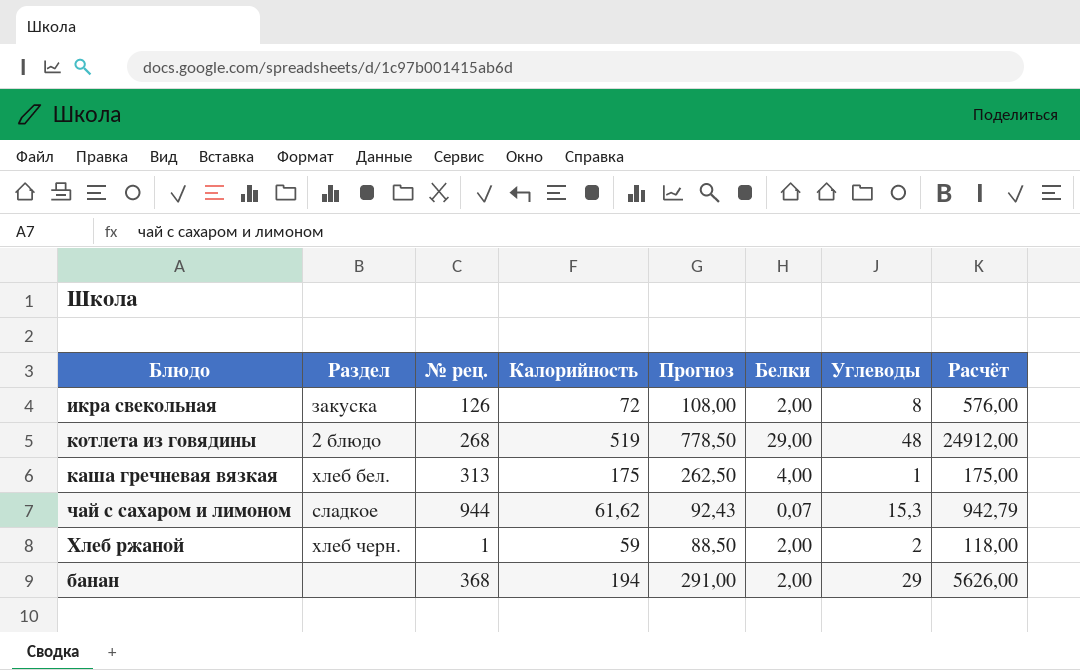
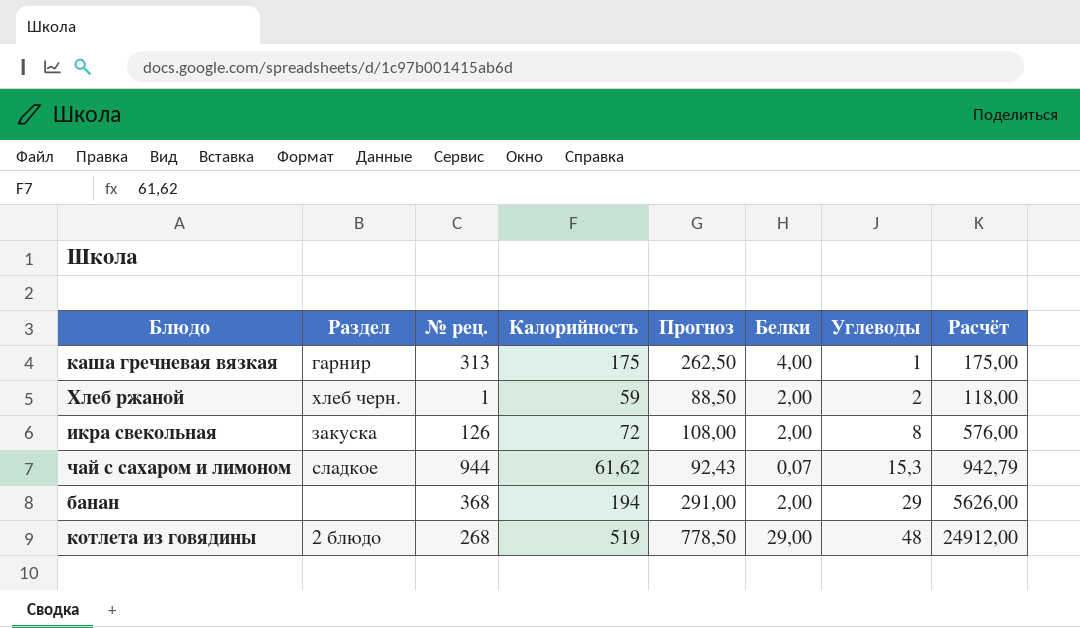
row order: none -> Углеводы ascending
каша гречневая вязкая | Раздел: хлеб бел. -> гарнир

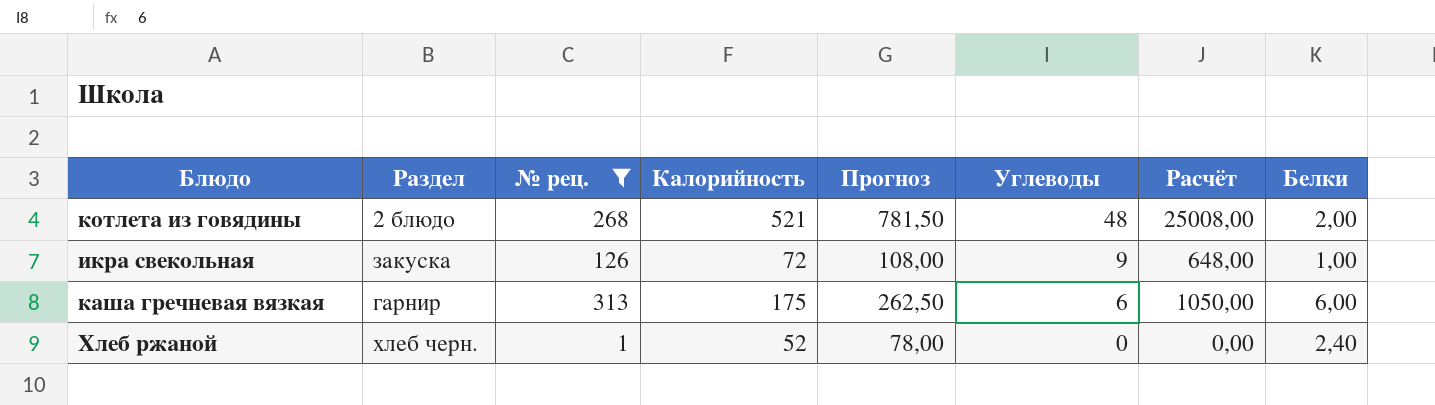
filter: none -> № рец. <= 313
row order: Углеводы ascending -> Углеводы descending
column Белки | position: 6 -> 8
котлета из говядины | Калорийность: 519 -> 521
котлета из говядины | Прогноз: 778,50 -> 781,50
котлета из говядины | Расчёт: 24912,00 -> 25008,00
котлета из говядины | Белки: 29,00 -> 2,00
икра свекольная | Углеводы: 8 -> 9
икра свекольная | Расчёт: 576,00 -> 648,00
икра свекольная | Белки: 2,00 -> 1,00
каша гречневая вязкая | Углеводы: 1 -> 6
каша гречневая вязкая | Расчёт: 175,00 -> 1050,00
каша гречневая вязкая | Белки: 4,00 -> 6,00
Хлеб ржаной | Калорийность: 59 -> 52
Хлеб ржаной | Прогноз: 88,50 -> 78,00
Хлеб ржаной | Углеводы: 2 -> 0
Хлеб ржаной | Расчёт: 118,00 -> 0,00
Хлеб ржаной | Белки: 2,00 -> 2,40

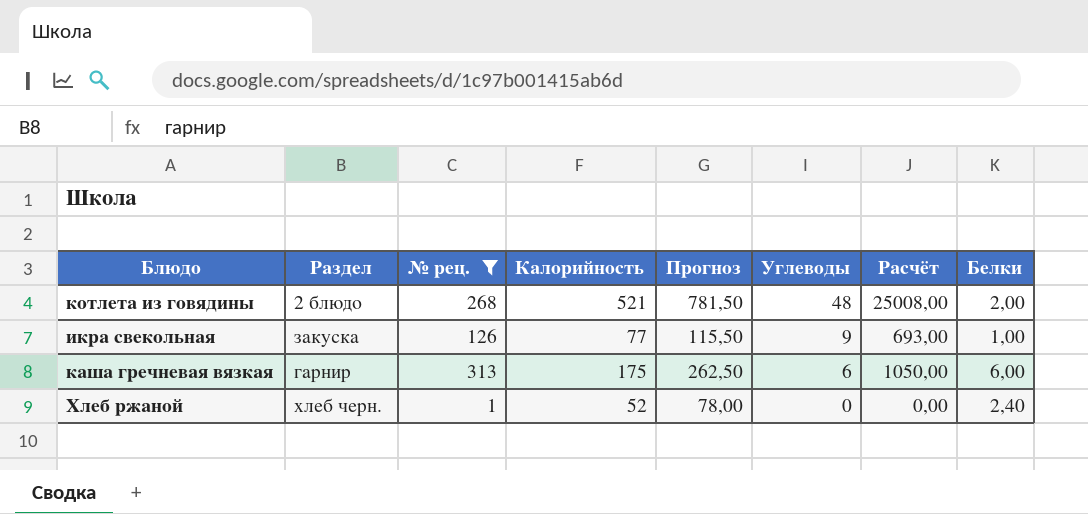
икра свекольная | Калорийность: 72 -> 77
икра свекольная | Прогноз: 108,00 -> 115,50
икра свекольная | Расчёт: 648,00 -> 693,00

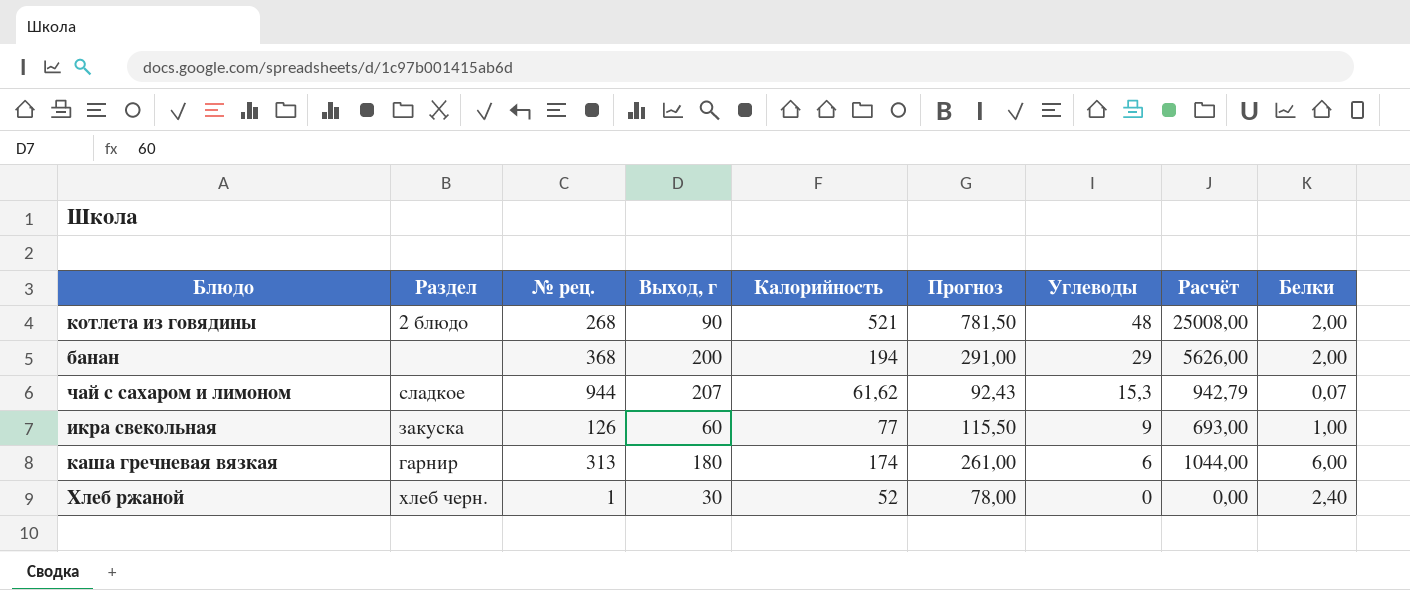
filter: № рец. <= 313 -> none
column Выход, г | position: none -> 4
каша гречневая вязкая | Калорийность: 175 -> 174
каша гречневая вязкая | Прогноз: 262,50 -> 261,00
каша гречневая вязкая | Расчёт: 1050,00 -> 1044,00

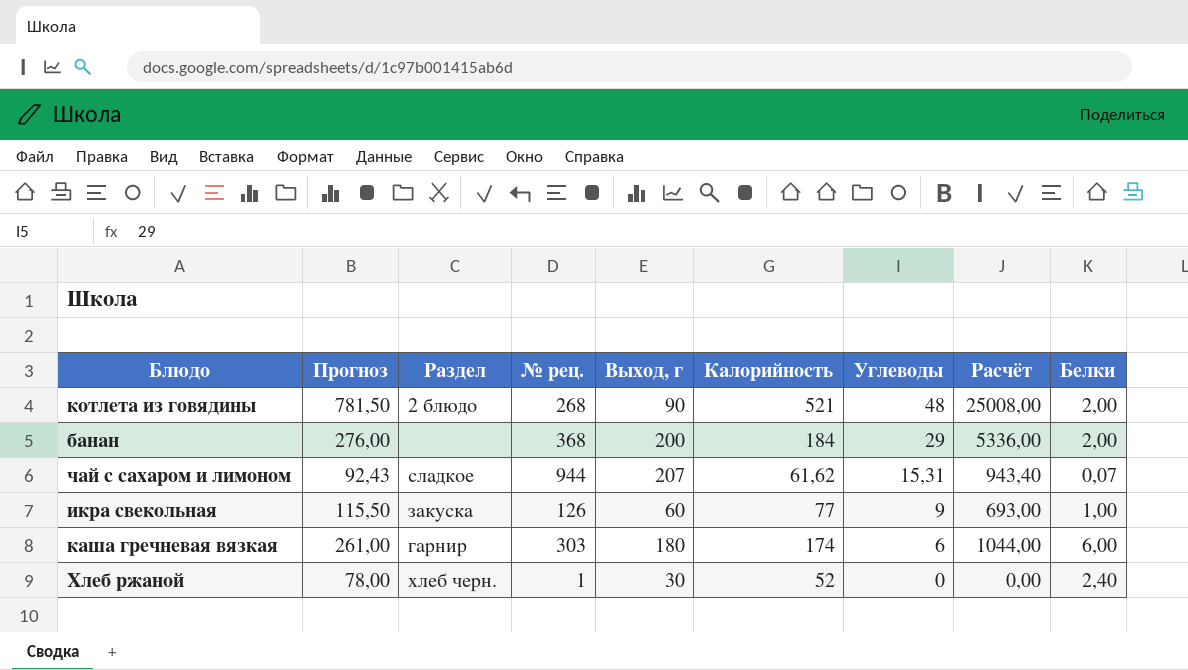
column Прогноз | position: 6 -> 2
банан | Прогноз: 291,00 -> 276,00
банан | Калорийность: 194 -> 184
банан | Расчёт: 5626,00 -> 5336,00
чай с сахаром и лимоном | Углеводы: 15,3 -> 15,31
чай с сахаром и лимоном | Расчёт: 942,79 -> 943,40
каша гречневая вязкая | № рец.: 313 -> 303

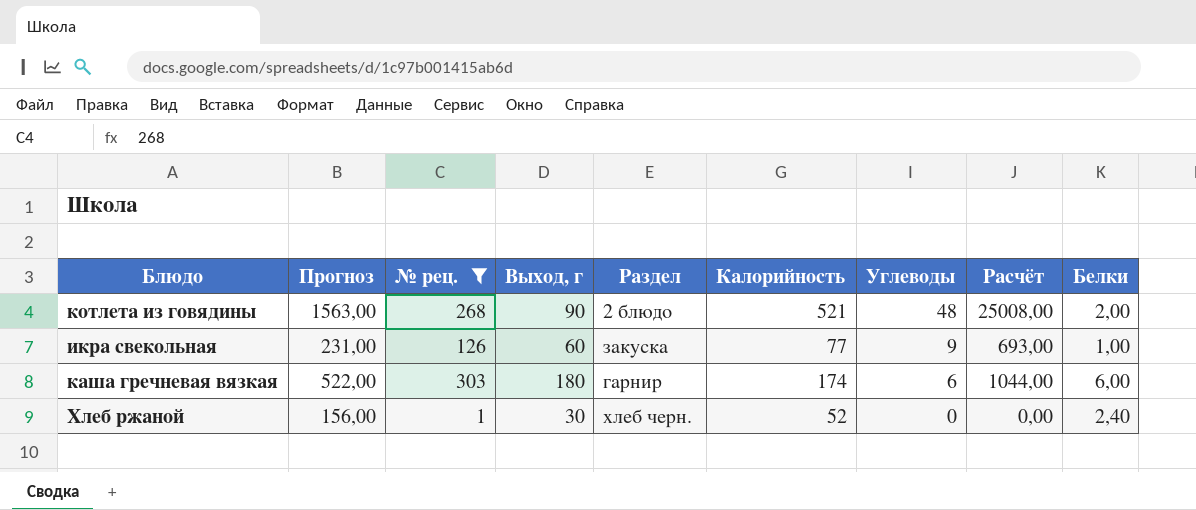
filter: none -> № рец. <= 303
column Прогноз | formula: [Калорийность] * 1,5 -> [Калорийность] * 3
column Раздел | position: 3 -> 5

